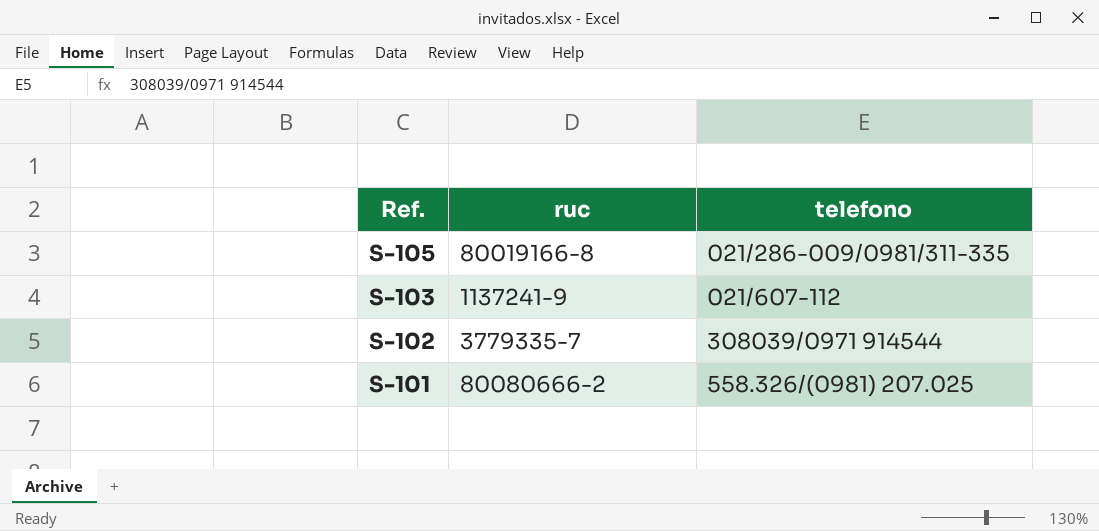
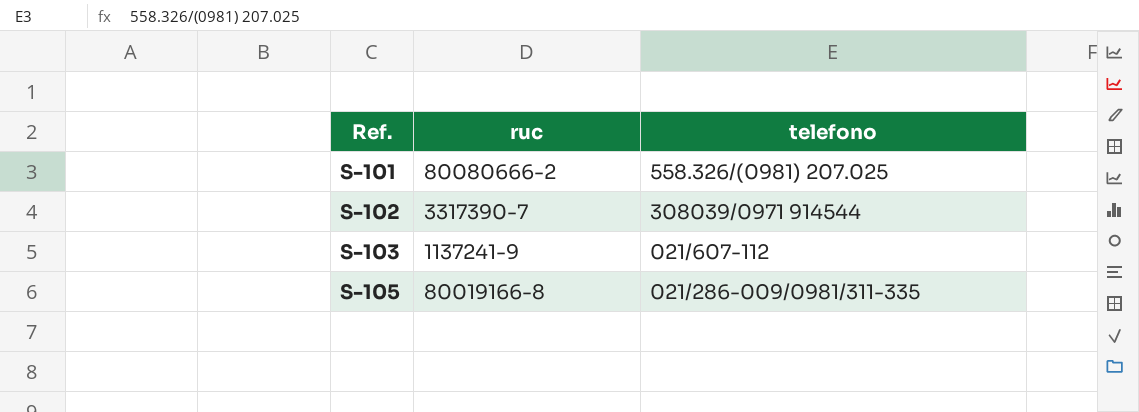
row order: Ref. descending -> Ref. ascending
S-102 | ruc: 3779335-7 -> 3317390-7

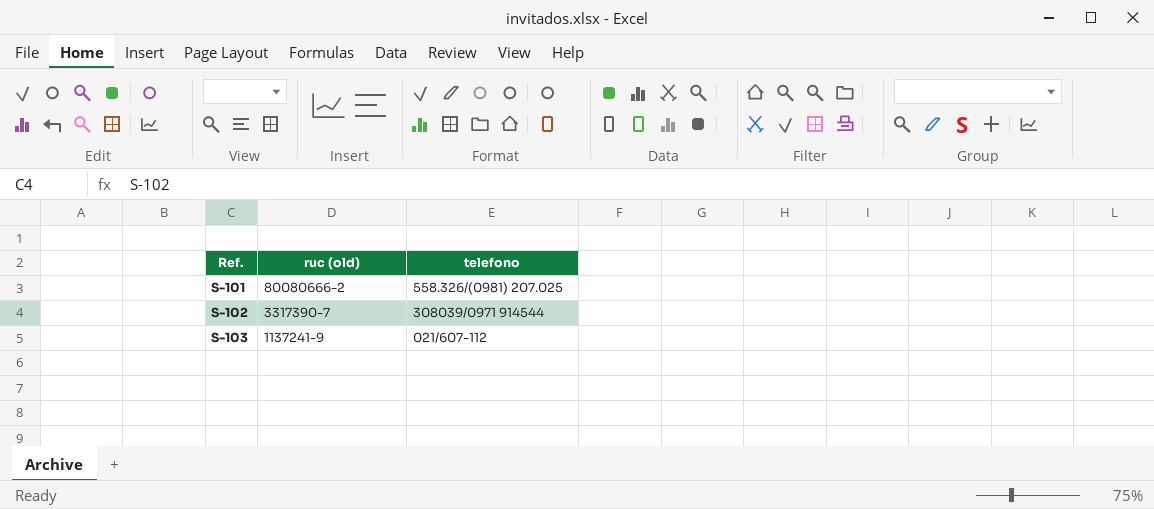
column name: ruc -> ruc (old)
row S-105: 80019166-8 | 021/286-009/0981/311-335 -> none

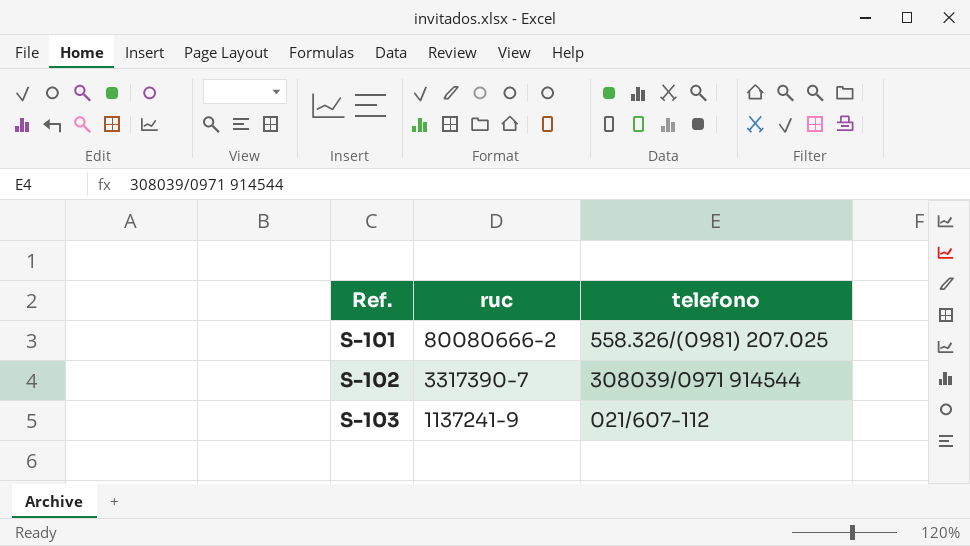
column name: ruc (old) -> ruc

